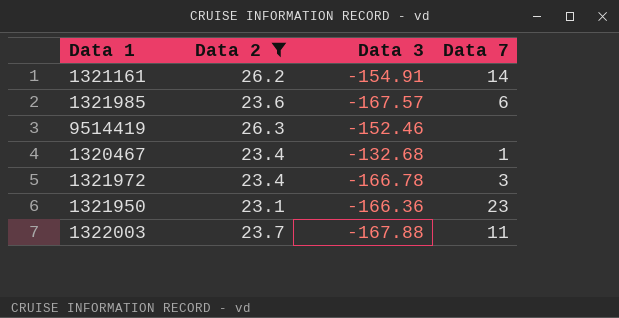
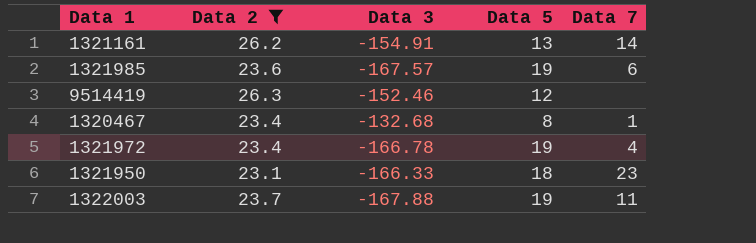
column Data 5 | position: none -> 4
1321972 | Data 7: 3 -> 4
1321950 | Data 3: -166.36 -> -166.33

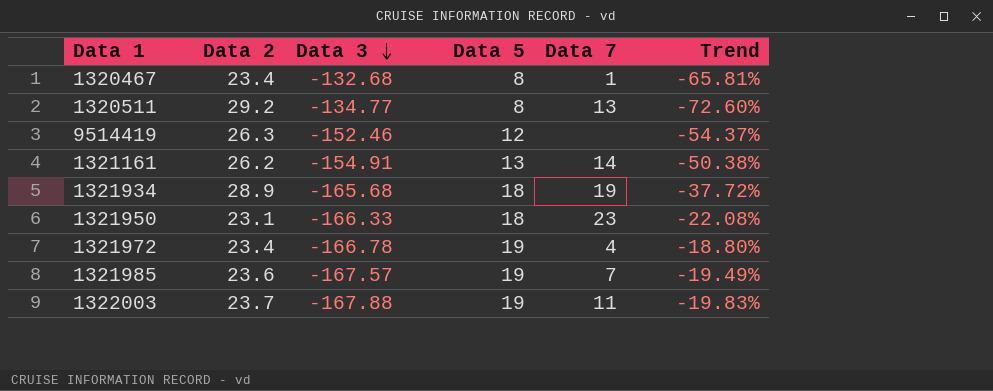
filter: Data 2 <= 26.3 -> none
row order: none -> Data 3 descending
column Trend | formula: none -> ([Data 5] - [Data 2]) / [Data 2]
1321985 | Data 7: 6 -> 7

